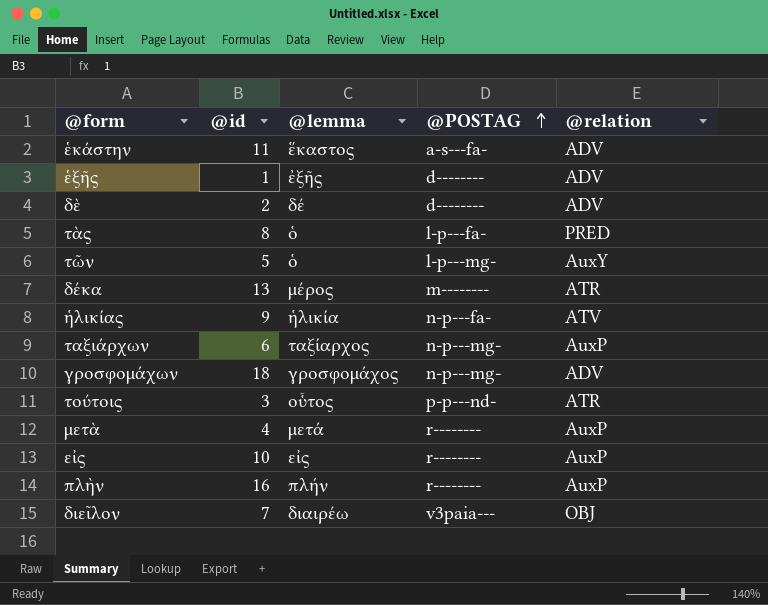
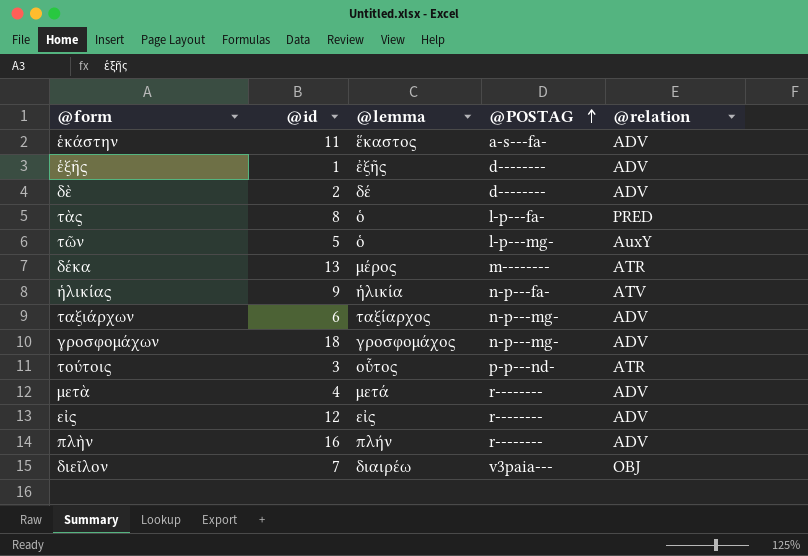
ταξιάρχων | @relation: AuxP -> ADV
μετὰ | @relation: AuxP -> ADV
εἰς | @id: 10 -> 12
εἰς | @relation: AuxP -> ADV
πλὴν | @relation: AuxP -> ADV

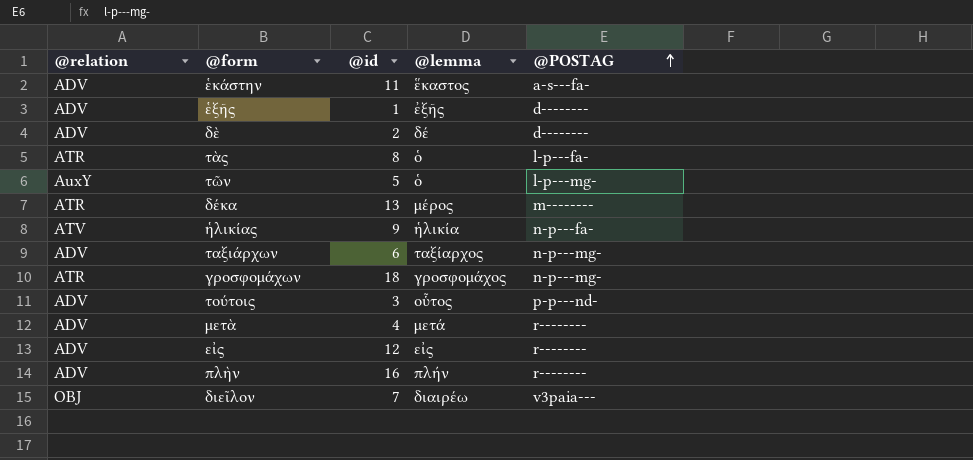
column @relation | position: 5 -> 1
τὰς | @relation: PRED -> ATR
γροσφομάχων | @relation: ADV -> ATR
τούτοις | @relation: ATR -> ADV

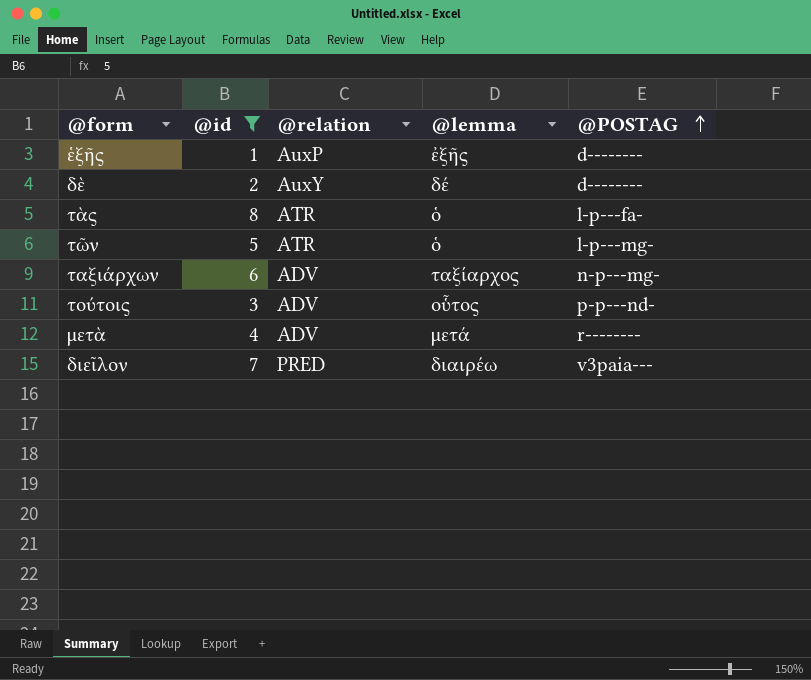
filter: none -> @id <= 8
column @relation | position: 1 -> 3
ἑξῆς | @relation: ADV -> AuxP
δὲ | @relation: ADV -> AuxY
τῶν | @relation: AuxY -> ATR
διεῖλον | @relation: OBJ -> PRED

